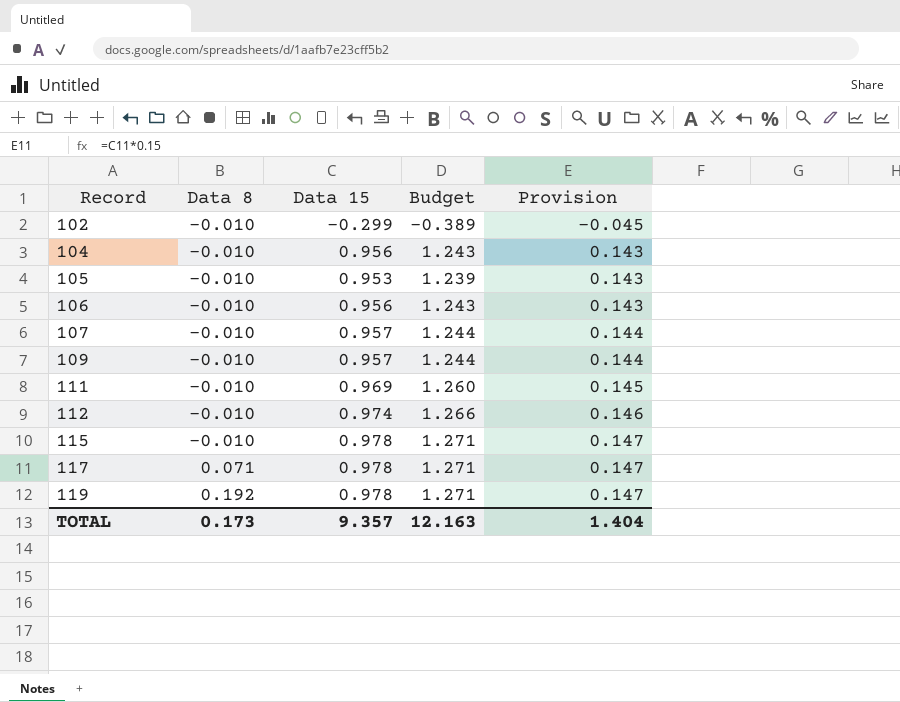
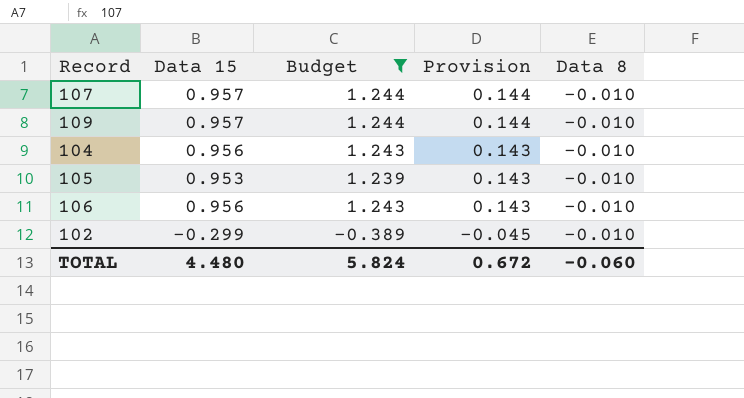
filter: none -> Budget <= 1.244
row order: Record ascending -> Provision descending
column Data 8 | position: 2 -> 5
TOTAL | Data 15: 9.357 -> 4.480
TOTAL | Budget: 12.163 -> 5.824
TOTAL | Provision: 1.404 -> 0.672
TOTAL | Data 8: 0.173 -> -0.060

